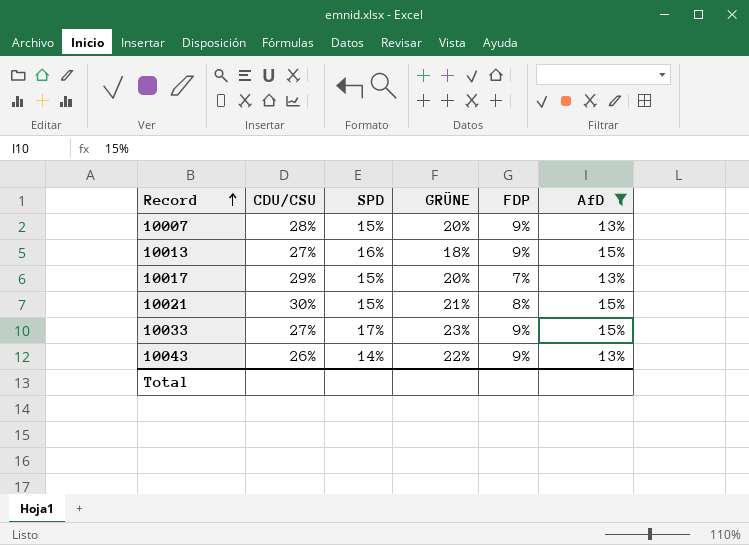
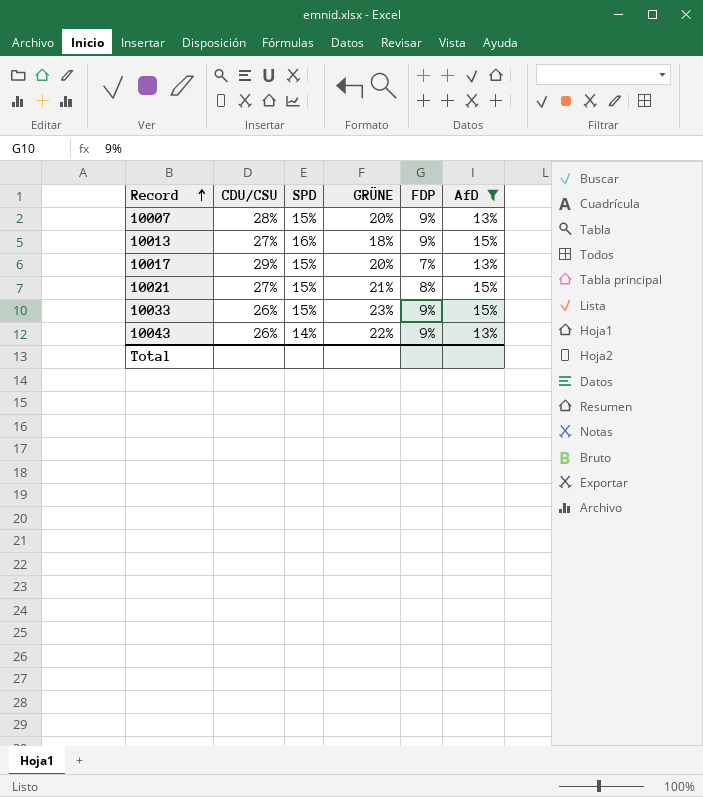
10021 | CDU/CSU: 30% -> 27%
10033 | CDU/CSU: 27% -> 26%
10033 | SPD: 17% -> 15%

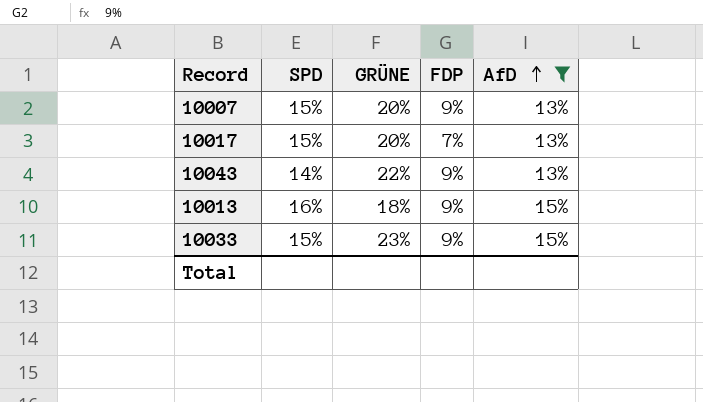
row order: Record ascending -> AfD ascending
column CDU/CSU | position: 2 -> none
row 10021: 27% | 15% | 21% | 8% | 15% -> none

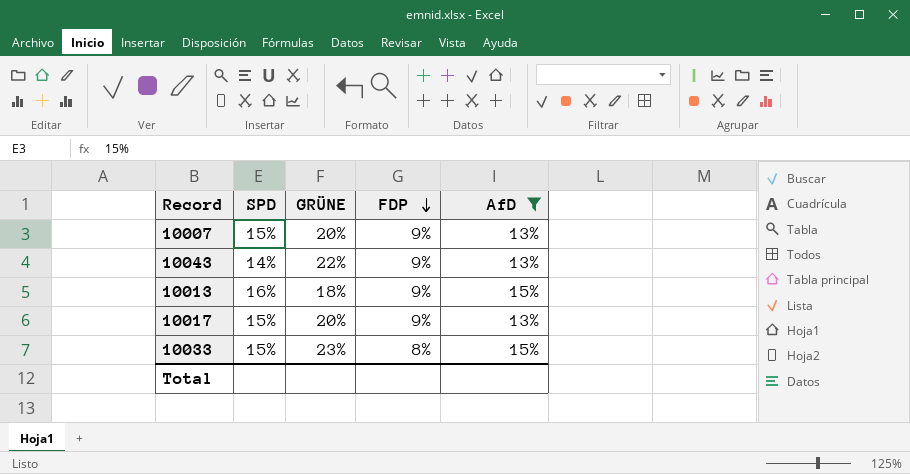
row order: AfD ascending -> FDP descending
10017 | FDP: 7% -> 9%
10033 | FDP: 9% -> 8%

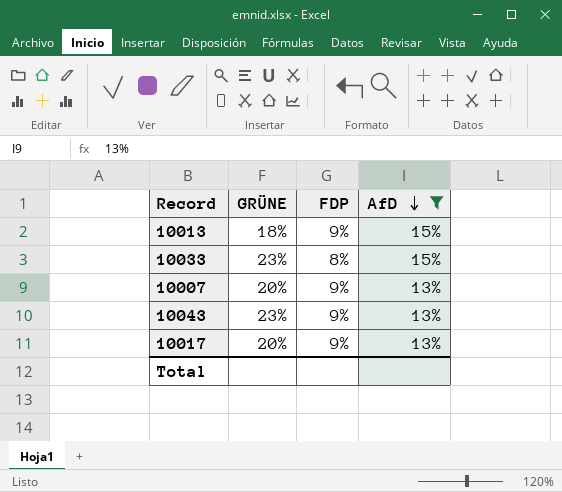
row order: FDP descending -> AfD descending
column SPD | position: 2 -> none
10043 | GRÜNE: 22% -> 23%

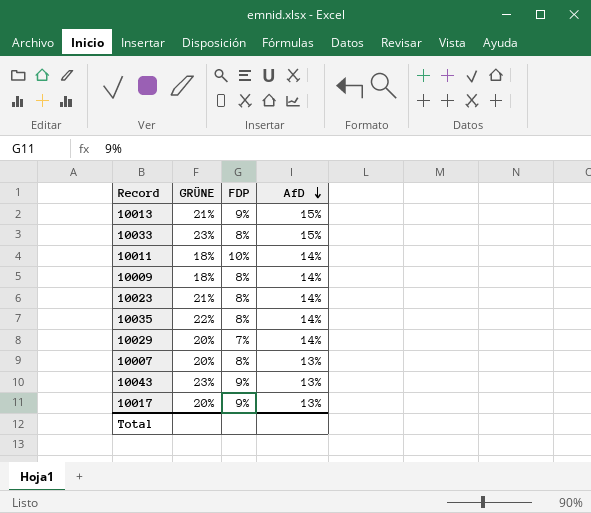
filter: AfD != 14% -> none
10013 | GRÜNE: 18% -> 21%
10007 | FDP: 9% -> 8%

